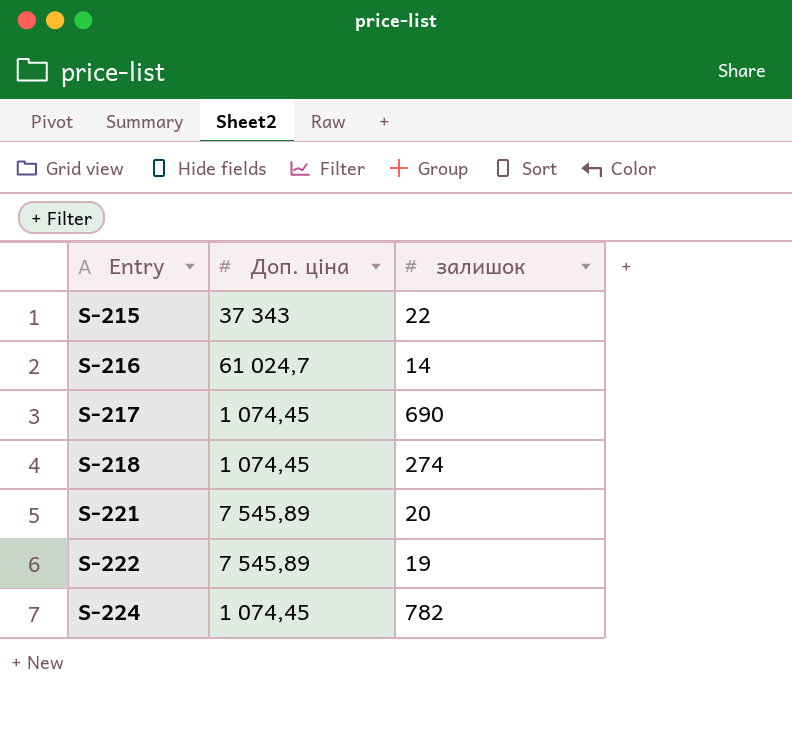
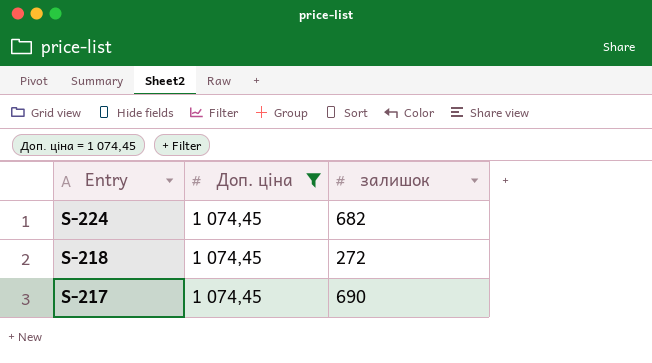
filter: none -> Доп. ціна = 1 074,45
row order: Entry ascending -> Entry descending
S-224 | залишок: 782 -> 682
S-218 | залишок: 274 -> 272

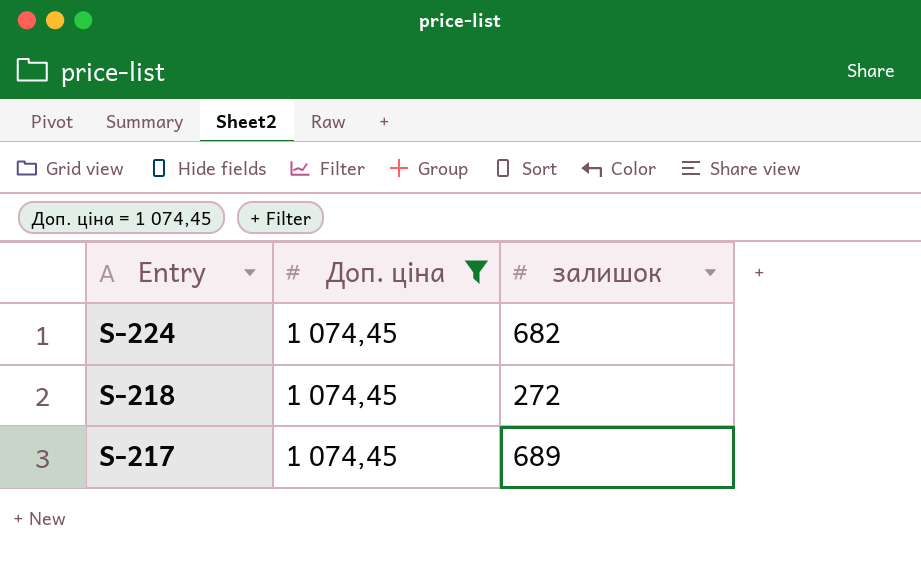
S-217 | залишок: 690 -> 689

